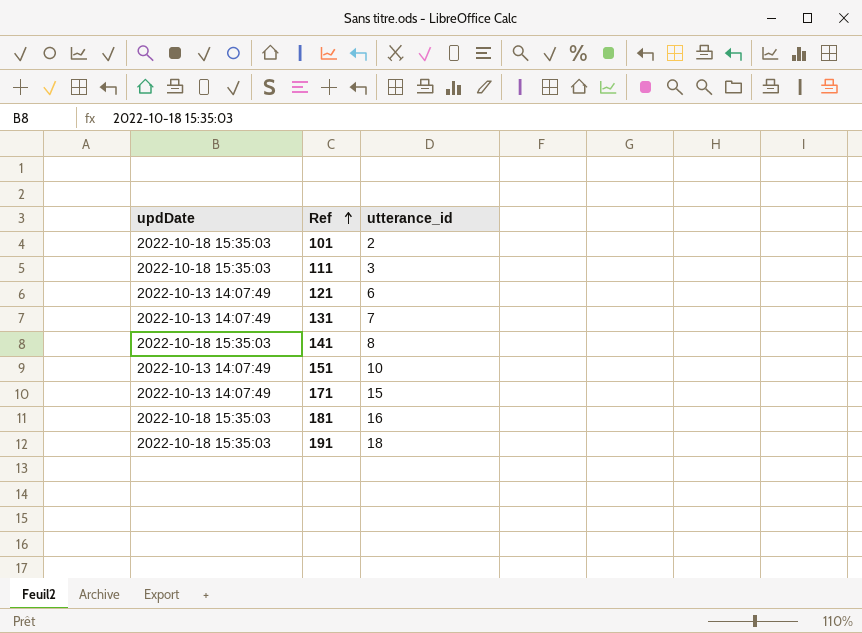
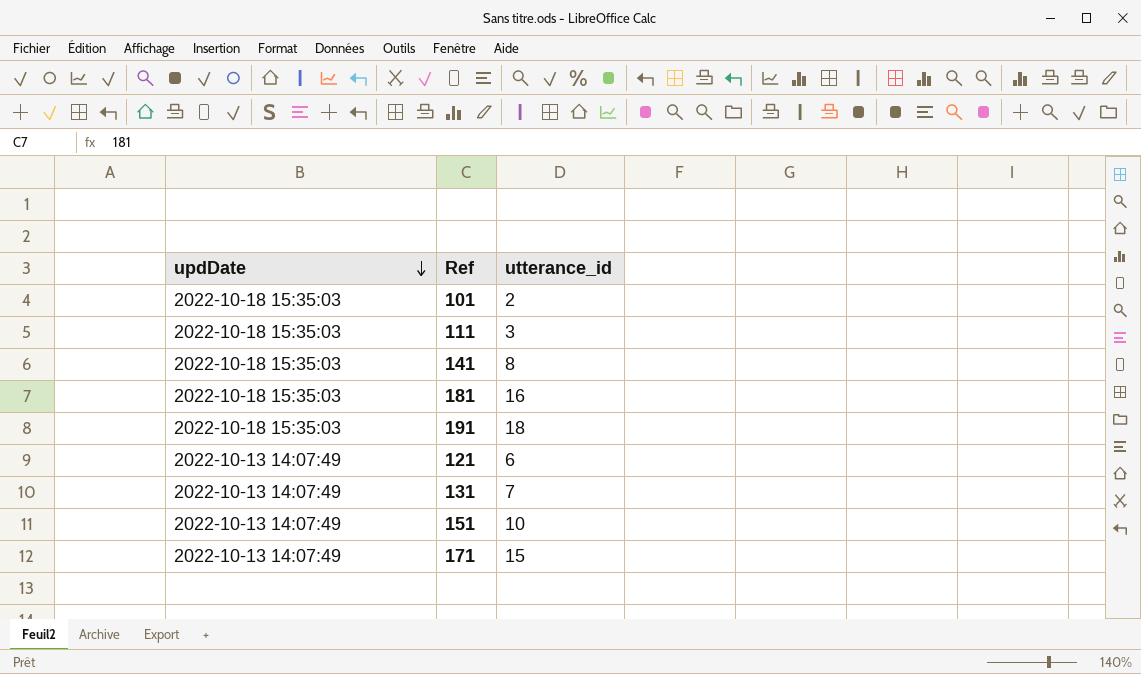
row order: Ref ascending -> updDate descending

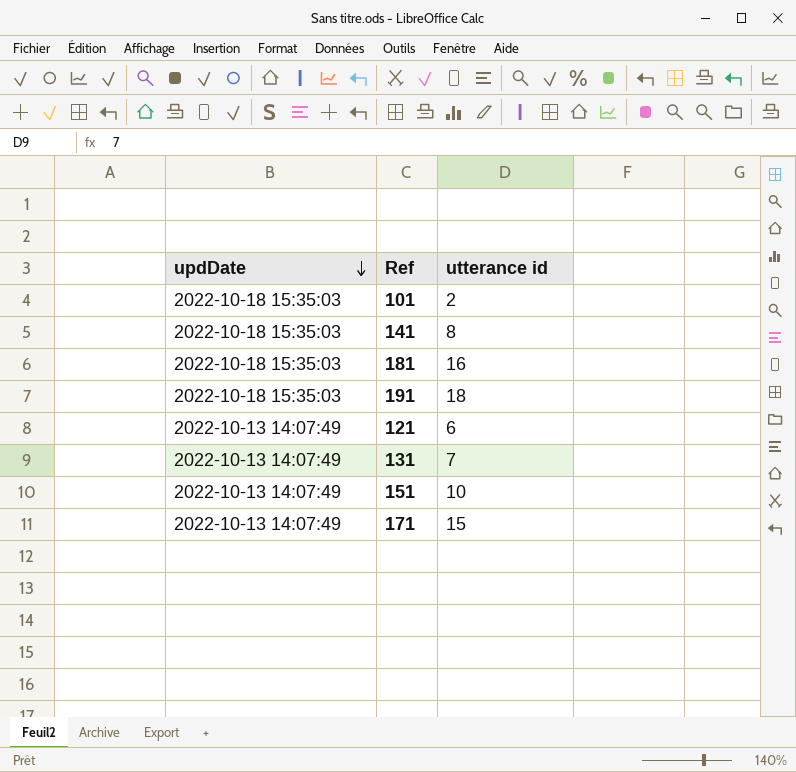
column name: utterance_id -> utterance id
row 111: 2022-10-18 15:35:03 | 3 -> none

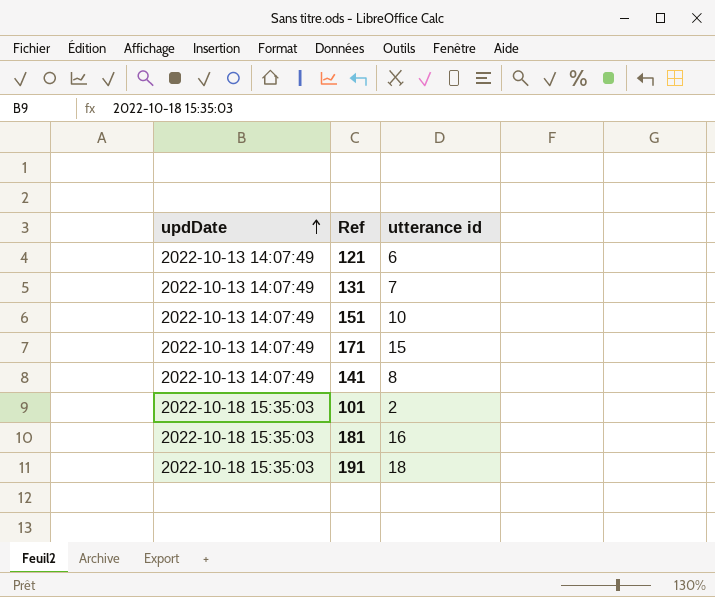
row order: updDate descending -> updDate ascending
141 | updDate: 2022-10-18 15:35:03 -> 2022-10-13 14:07:49

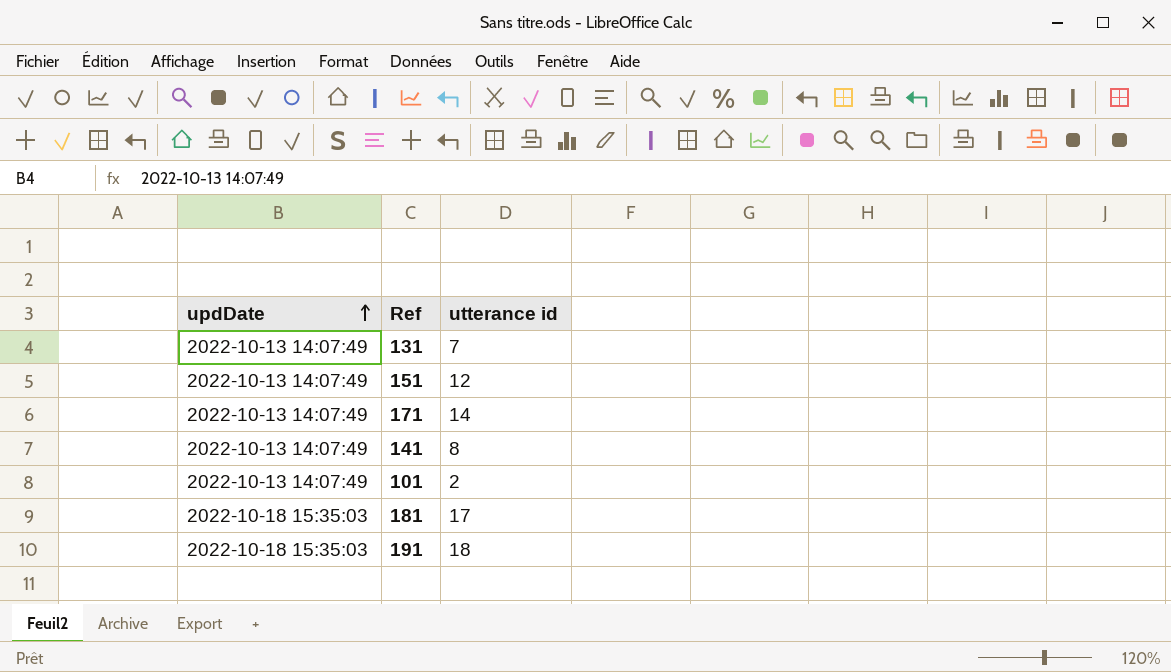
row 121: 2022-10-13 14:07:49 | 6 -> none
151 | utterance id: 10 -> 12
171 | utterance id: 15 -> 14
101 | updDate: 2022-10-18 15:35:03 -> 2022-10-13 14:07:49
181 | utterance id: 16 -> 17

